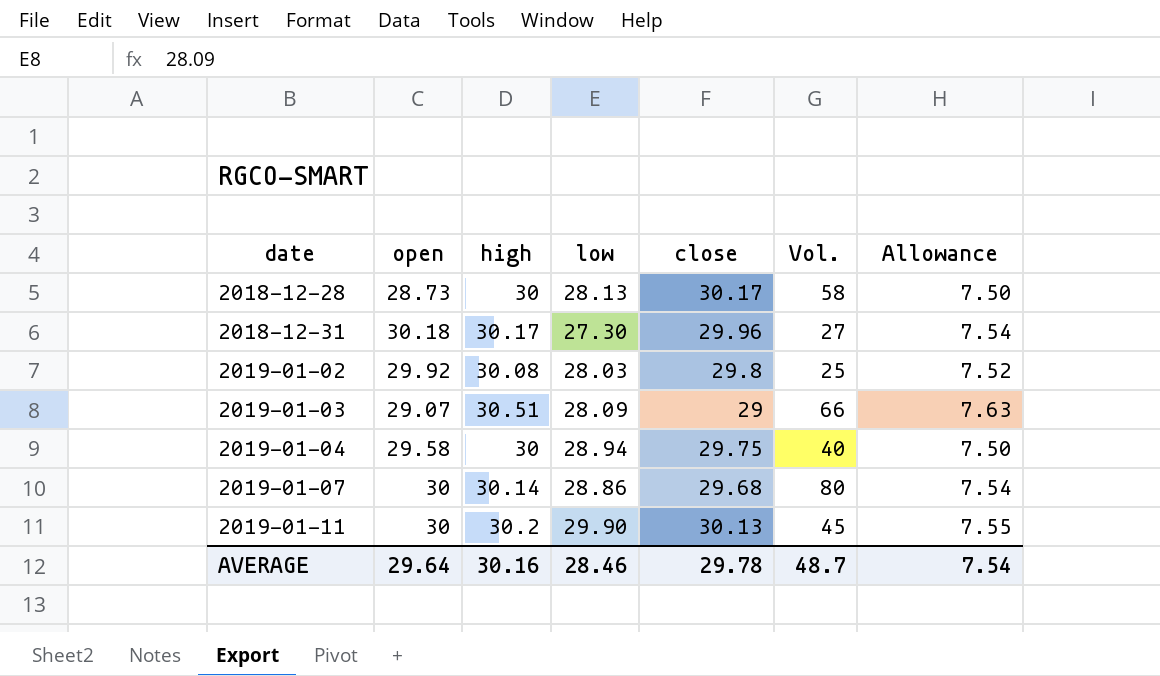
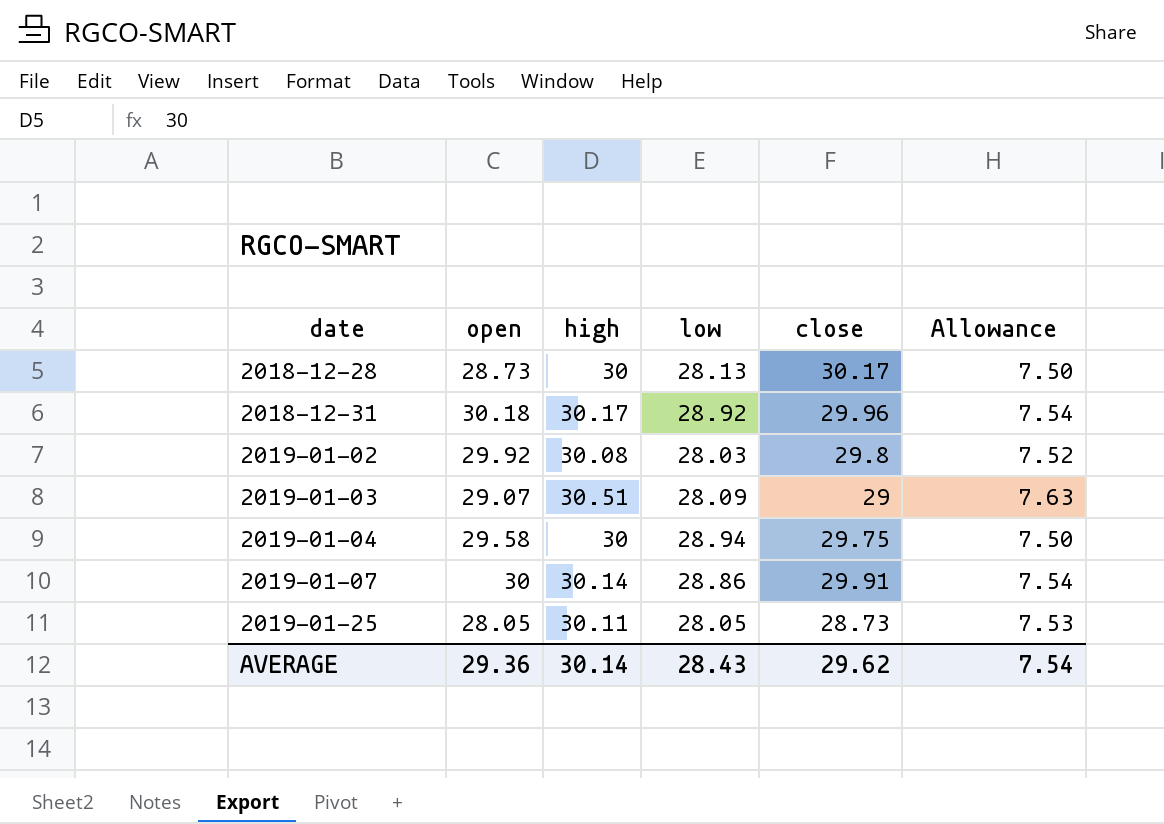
column Vol. | position: 6 -> none
row 2019-01-11: 30 | 30.2 | 29.90 | 30.13 | 45 | 7.55 -> none
2018-12-31 | low: 27.30 -> 28.92
2019-01-07 | close: 29.68 -> 29.91
row 2019-01-25: none -> 28.05 | 30.11 | 28.05 | 28.73 | 7.53
AVERAGE | open: 29.64 -> 29.36
AVERAGE | high: 30.16 -> 30.14
AVERAGE | low: 28.46 -> 28.43
AVERAGE | close: 29.78 -> 29.62

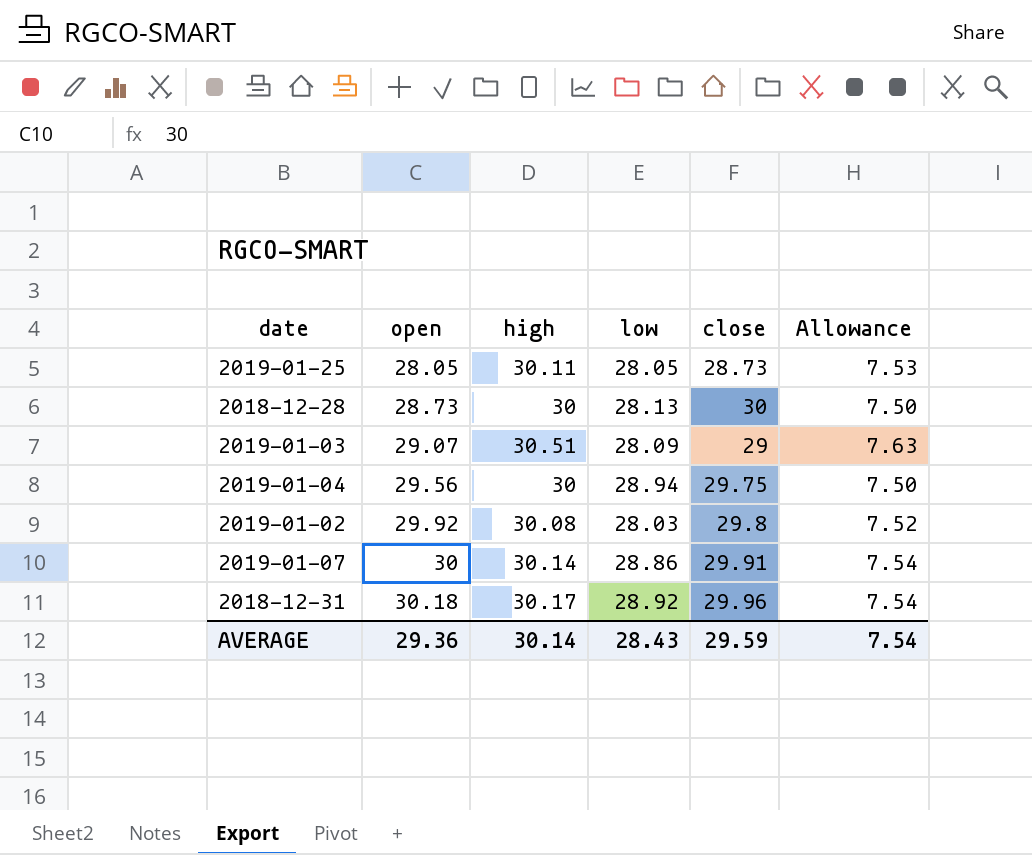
row order: date ascending -> open ascending
2018-12-28 | close: 30.17 -> 30
2019-01-04 | open: 29.58 -> 29.56
AVERAGE | close: 29.62 -> 29.59

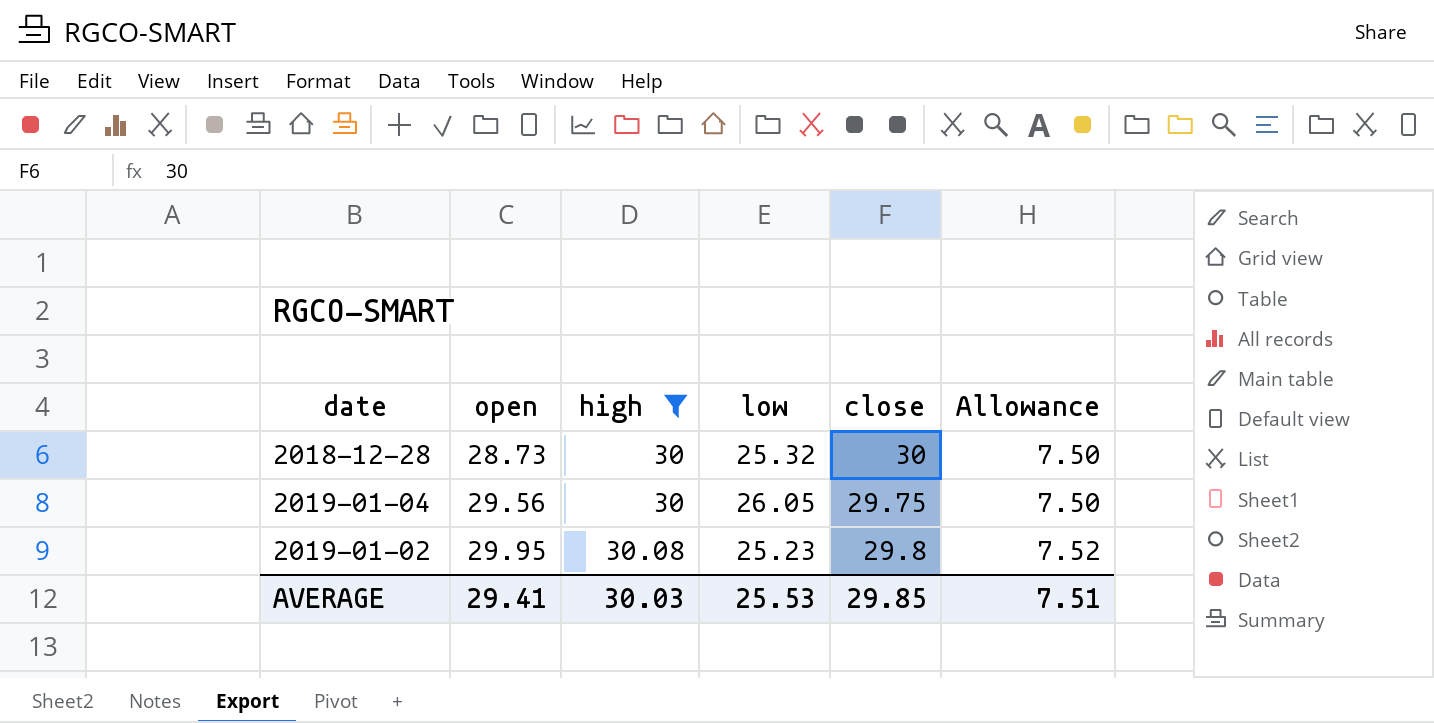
filter: none -> high <= 30.08
2018-12-28 | low: 28.13 -> 25.32
2019-01-04 | low: 28.94 -> 26.05
2019-01-02 | open: 29.92 -> 29.95
2019-01-02 | low: 28.03 -> 25.23
AVERAGE | open: 29.36 -> 29.41
AVERAGE | high: 30.14 -> 30.03
AVERAGE | low: 28.43 -> 25.53
AVERAGE | close: 29.59 -> 29.85
AVERAGE | Allowance: 7.54 -> 7.51

